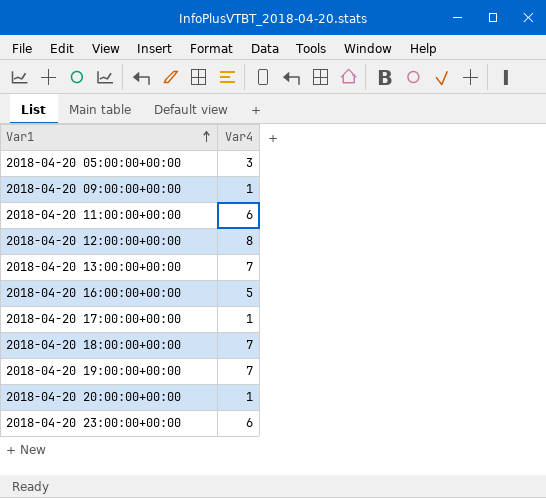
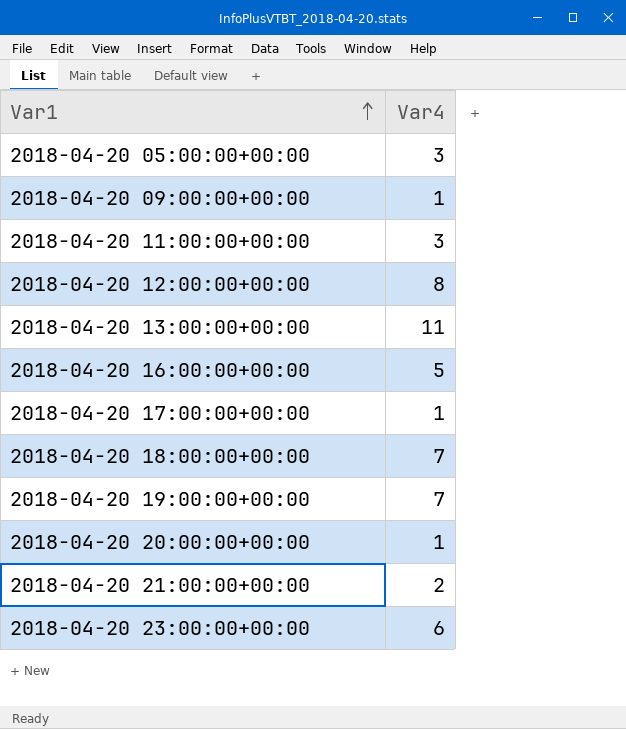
2018-04-20 11:00:00+00:00 | Var4: 6 -> 3
2018-04-20 13:00:00+00:00 | Var4: 7 -> 11
row 2018-04-20 21:00:00+00:00: none -> 2

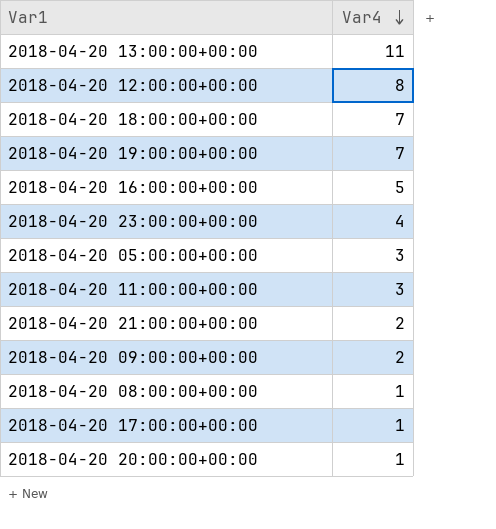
row order: Var1 ascending -> Var4 descending
2018-04-20 23:00:00+00:00 | Var4: 6 -> 4
2018-04-20 09:00:00+00:00 | Var4: 1 -> 2
row 2018-04-20 08:00:00+00:00: none -> 1

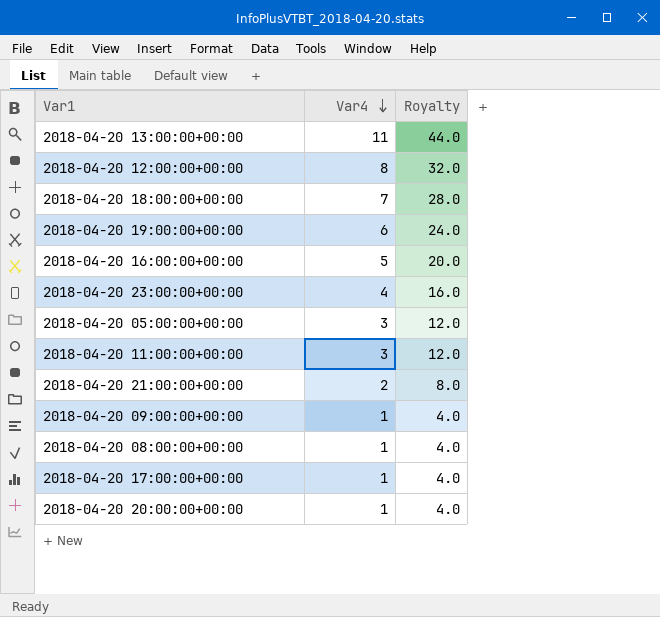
column Royalty | formula: none -> [Var4] * 4
2018-04-20 19:00:00+00:00 | Var4: 7 -> 6
2018-04-20 09:00:00+00:00 | Var4: 2 -> 1

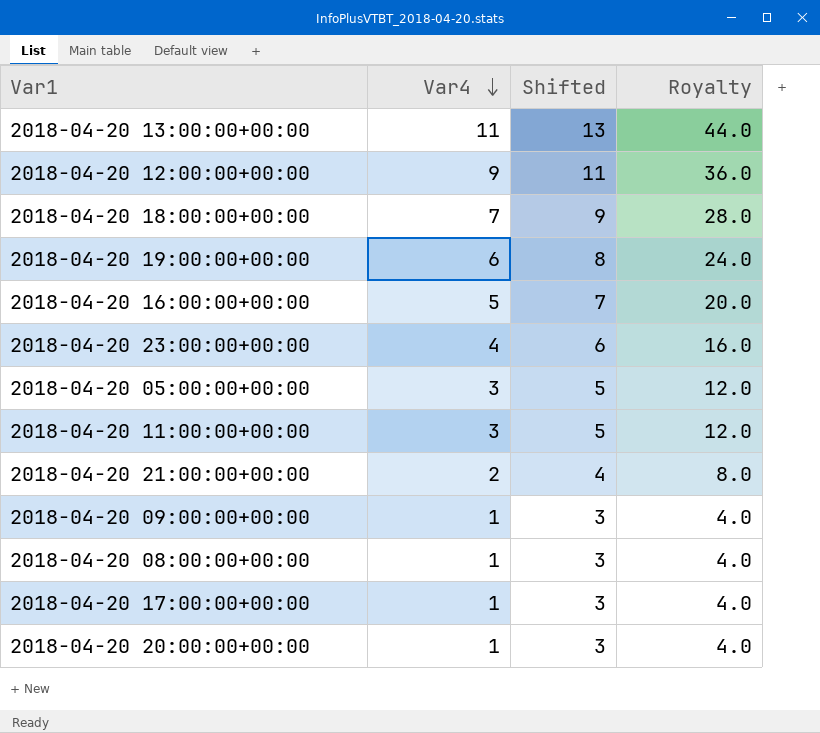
column Shifted | formula: none -> [Var4] + 2
2018-04-20 12:00:00+00:00 | Var4: 8 -> 9
2018-04-20 12:00:00+00:00 | Royalty: 32.0 -> 36.0

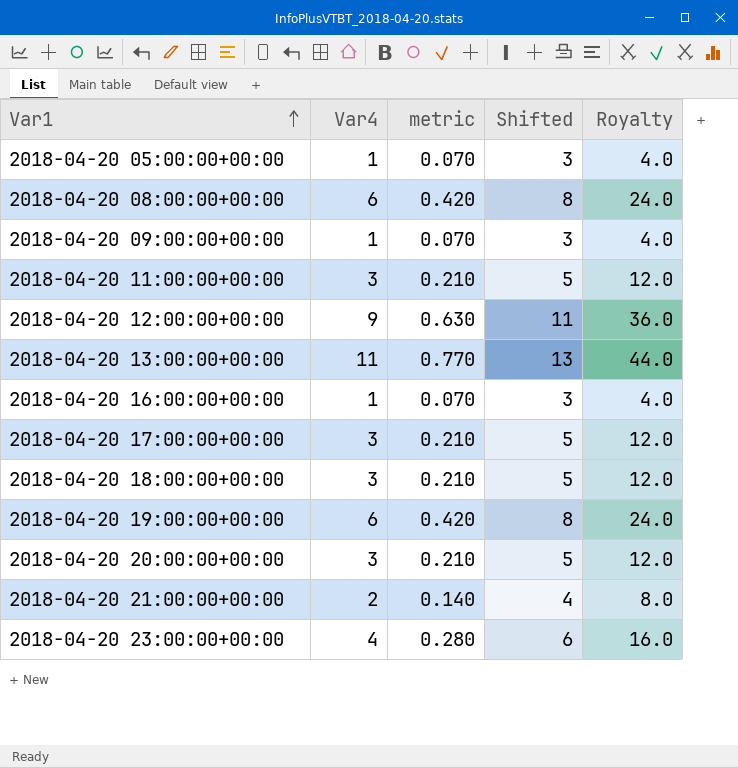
row order: Var4 descending -> Var1 ascending
column metric | formula: none -> [Var4] * 0.07
2018-04-20 05:00:00+00:00 | Var4: 3 -> 1
2018-04-20 05:00:00+00:00 | Shifted: 5 -> 3
2018-04-20 05:00:00+00:00 | Royalty: 12.0 -> 4.0
2018-04-20 08:00:00+00:00 | Var4: 1 -> 6
2018-04-20 08:00:00+00:00 | Shifted: 3 -> 8
2018-04-20 08:00:00+00:00 | Royalty: 4.0 -> 24.0
2018-04-20 16:00:00+00:00 | Var4: 5 -> 1
2018-04-20 16:00:00+00:00 | Shifted: 7 -> 3
2018-04-20 16:00:00+00:00 | Royalty: 20.0 -> 4.0
2018-04-20 17:00:00+00:00 | Var4: 1 -> 3
2018-04-20 17:00:00+00:00 | Shifted: 3 -> 5
2018-04-20 17:00:00+00:00 | Royalty: 4.0 -> 12.0
2018-04-20 18:00:00+00:00 | Var4: 7 -> 3
2018-04-20 18:00:00+00:00 | Shifted: 9 -> 5
2018-04-20 18:00:00+00:00 | Royalty: 28.0 -> 12.0
2018-04-20 20:00:00+00:00 | Var4: 1 -> 3
2018-04-20 20:00:00+00:00 | Shifted: 3 -> 5
2018-04-20 20:00:00+00:00 | Royalty: 4.0 -> 12.0

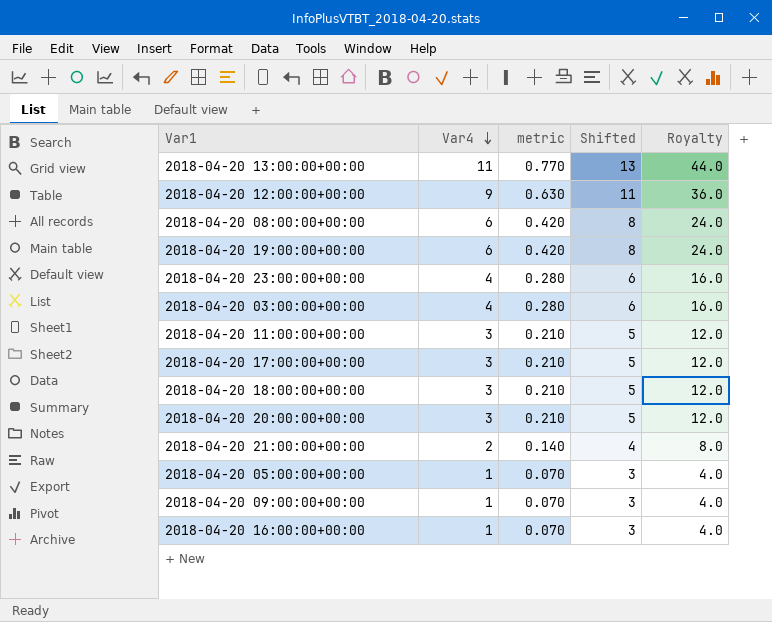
row order: Var1 ascending -> Var4 descending
row 2018-04-20 03:00:00+00:00: none -> 4 | 0.280 | 6 | 16.0

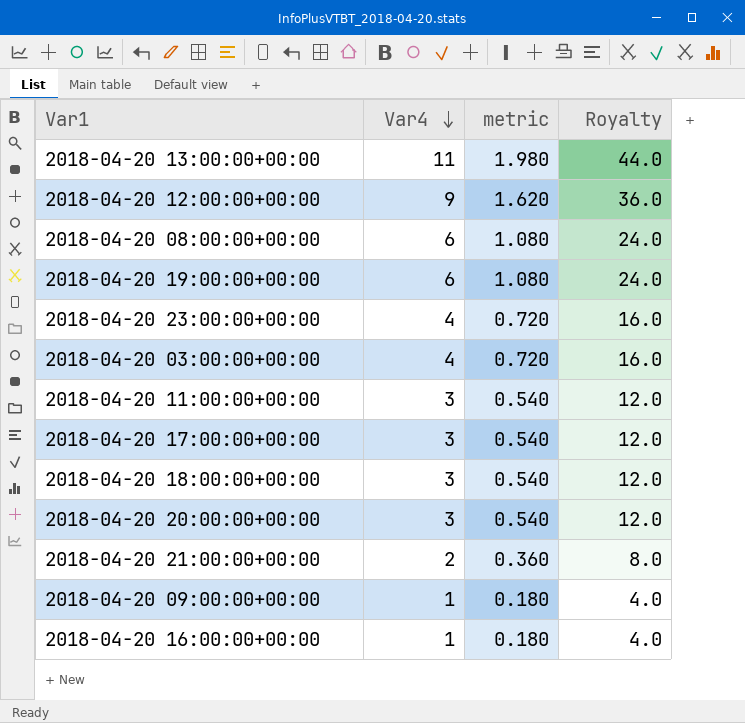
column Shifted | formula: [Var4] + 2 -> none
column metric | formula: [Var4] * 0.07 -> [Var4] * 0.18
row 2018-04-20 05:00:00+00:00: 1 | 0.070 | 3 | 4.0 -> none

